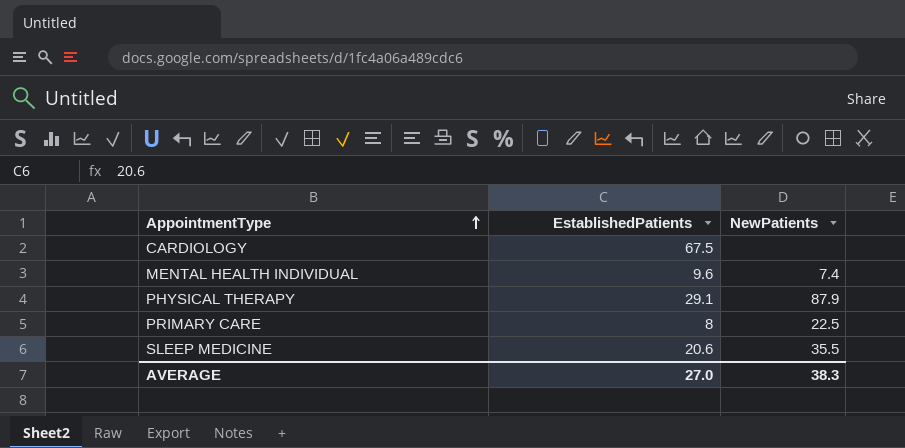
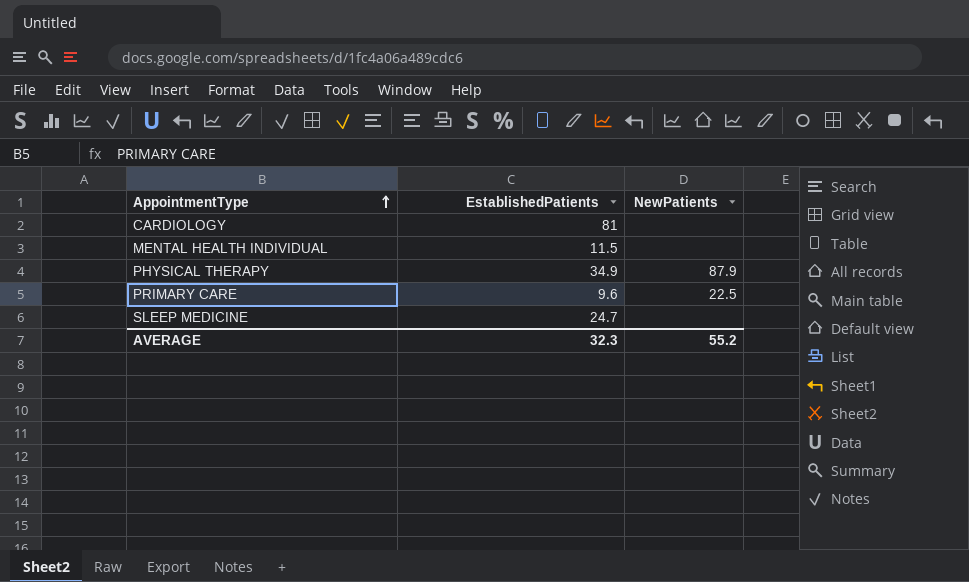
CARDIOLOGY | EstablishedPatients: 67.5 -> 81
MENTAL HEALTH INDIVIDUAL | EstablishedPatients: 9.6 -> 11.5
MENTAL HEALTH INDIVIDUAL | NewPatients: 7.4 -> none
PHYSICAL THERAPY | EstablishedPatients: 29.1 -> 34.9
PRIMARY CARE | EstablishedPatients: 8 -> 9.6
SLEEP MEDICINE | EstablishedPatients: 20.6 -> 24.7
SLEEP MEDICINE | NewPatients: 35.5 -> none
AVERAGE | EstablishedPatients: 27.0 -> 32.3
AVERAGE | NewPatients: 38.3 -> 55.2

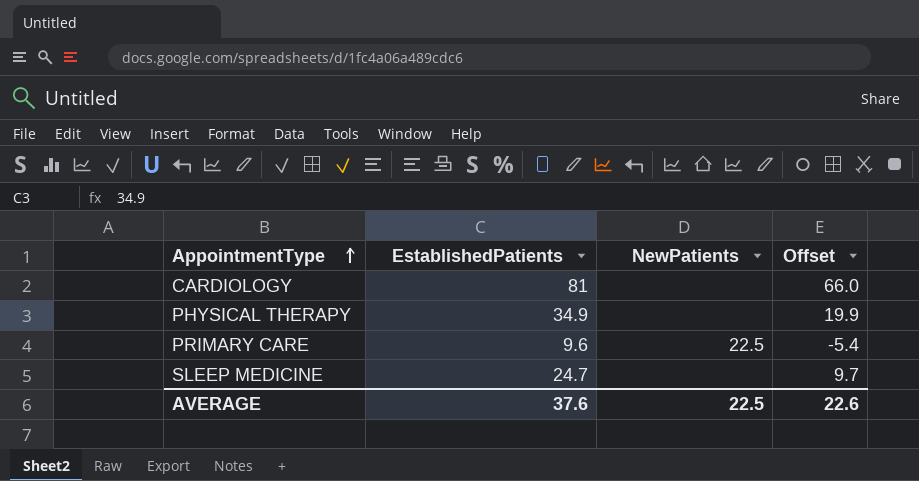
column Offset | formula: none -> [EstablishedPatients] - 15
row MENTAL HEALTH INDIVIDUAL: 11.5 | none -> none
PHYSICAL THERAPY | NewPatients: 87.9 -> none
AVERAGE | EstablishedPatients: 32.3 -> 37.6
AVERAGE | NewPatients: 55.2 -> 22.5

